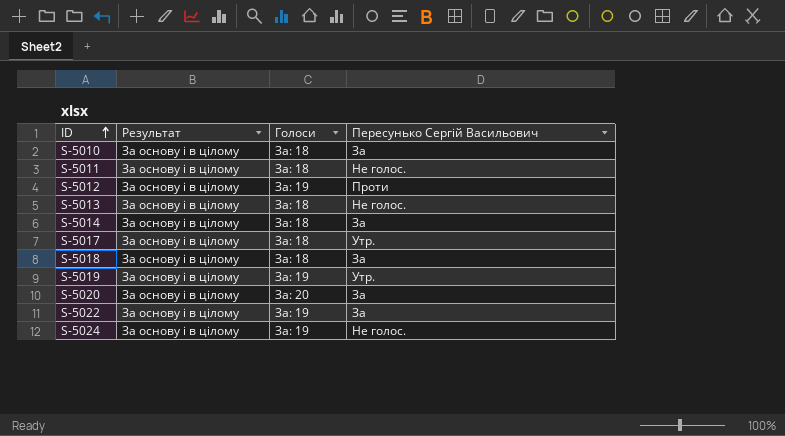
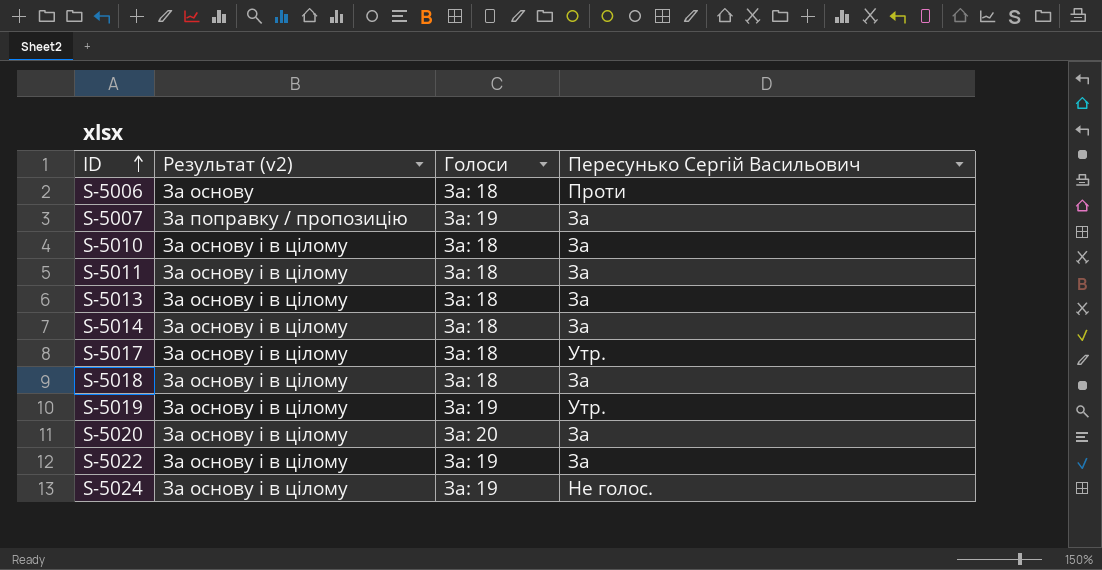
column name: Результат -> Результат (v2)
row S-5012: За основу і в цілому | За: 19 | Проти -> none
row S-5006: none -> За основу | За: 18 | Проти
row S-5007: none -> За поправку / пропозицію | За: 19 | За
S-5011 | Пересунько Сергій Васильович: Не голос. -> За
S-5013 | Пересунько Сергій Васильович: Не голос. -> За

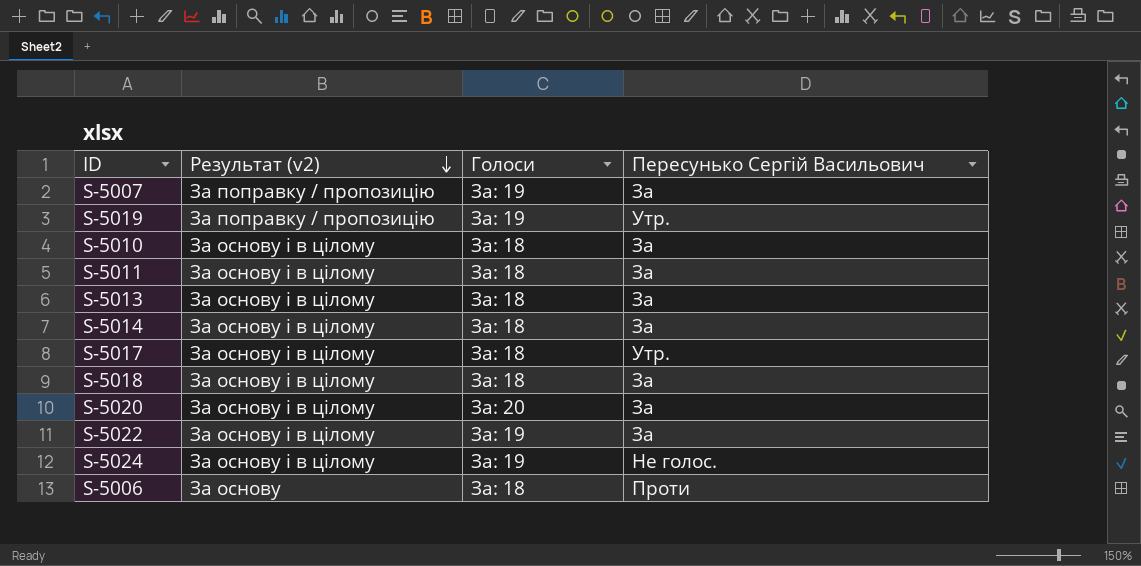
row order: ID ascending -> Результат (v2) descending
S-5019 | Результат (v2): За основу і в цілому -> За поправку / пропозицію

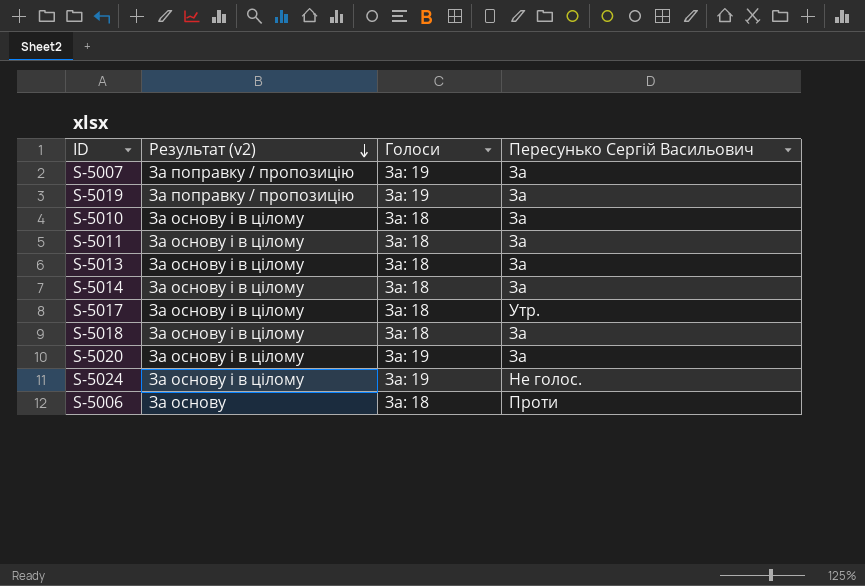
row S-5022: За основу і в цілому | За: 19 | За -> none
S-5019 | Пересунько Сергій Васильович: Утр. -> За
S-5020 | Голоси: За: 20 -> За: 19

